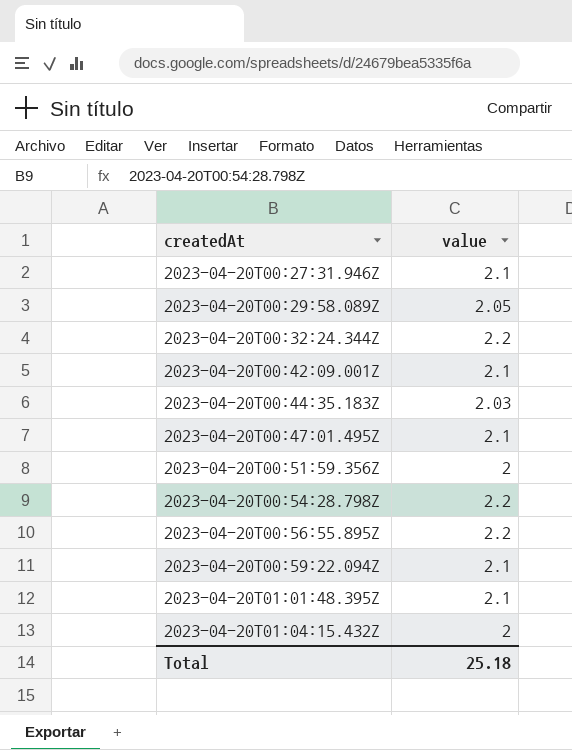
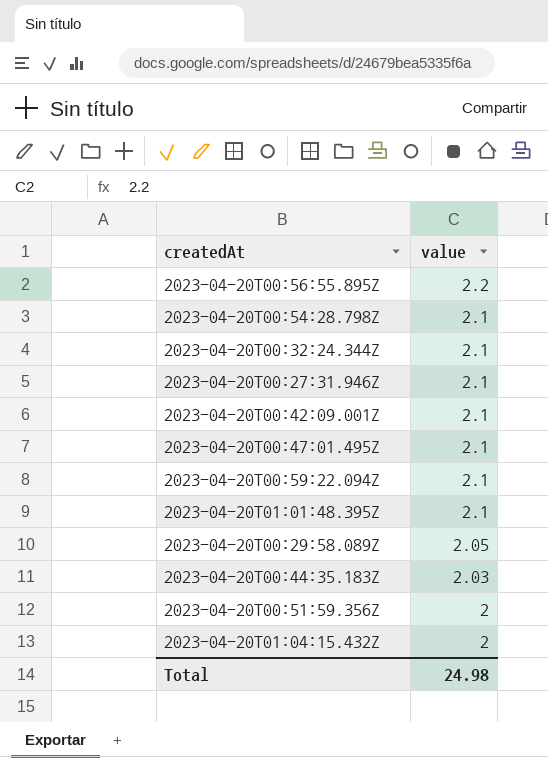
row order: createdAt ascending -> value descending
2023-04-20T00:54:28.798Z | value: 2.2 -> 2.1
2023-04-20T00:32:24.344Z | value: 2.2 -> 2.1
Total | value: 25.18 -> 24.98

